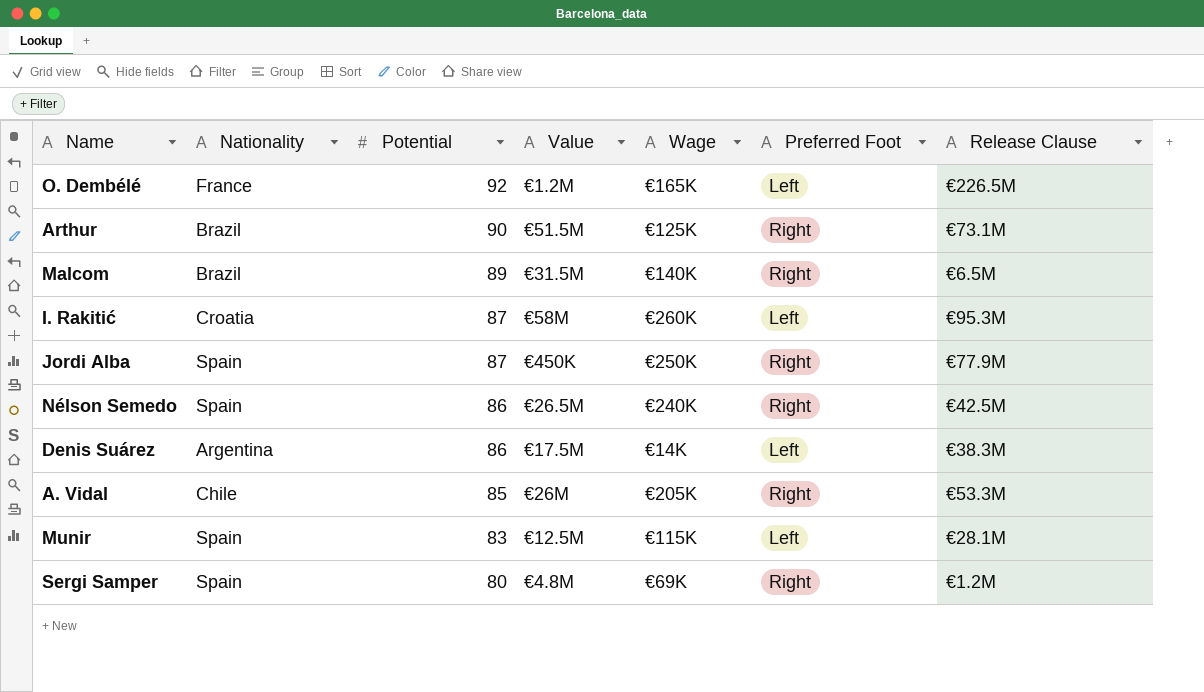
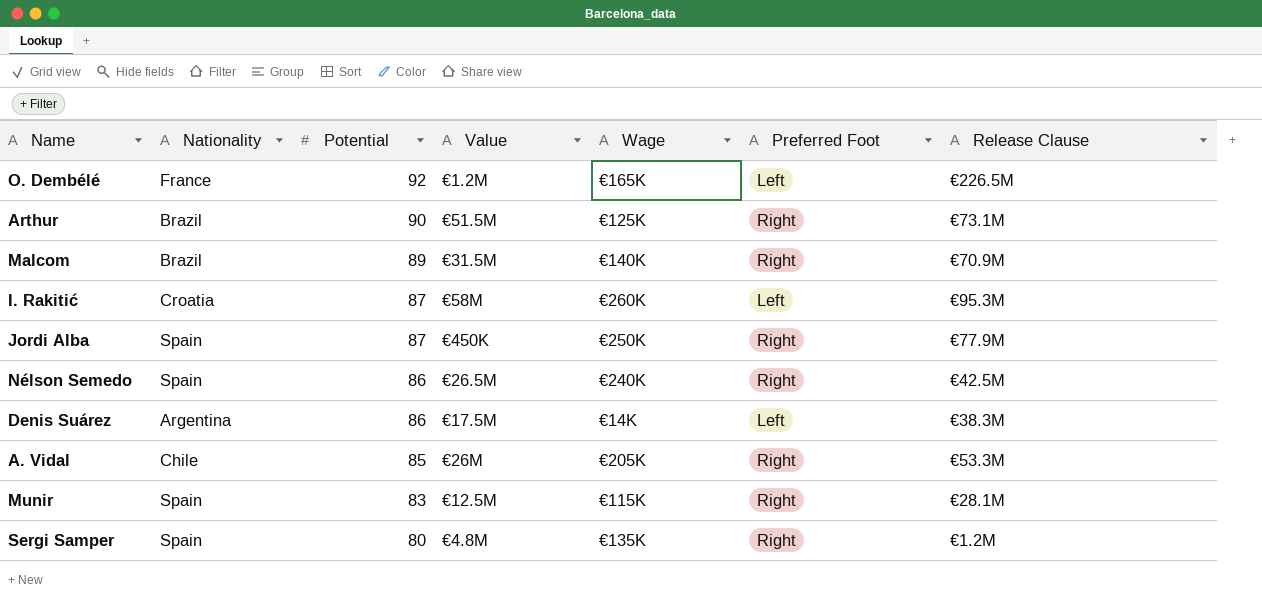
Malcom | Release Clause: €6.5M -> €70.9M
Munir | Preferred Foot: Left -> Right
Sergi Samper | Wage: €69K -> €135K

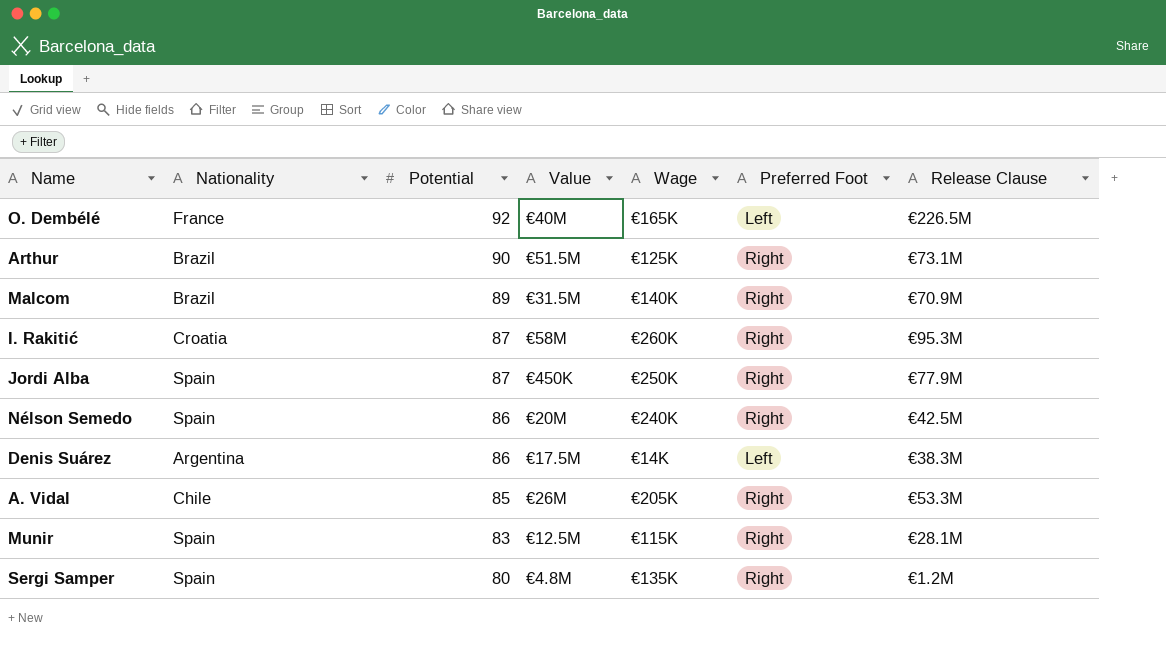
O. Dembélé | Value: €1.2M -> €40M
I. Rakitić | Preferred Foot: Left -> Right
Nélson Semedo | Value: €26.5M -> €20M

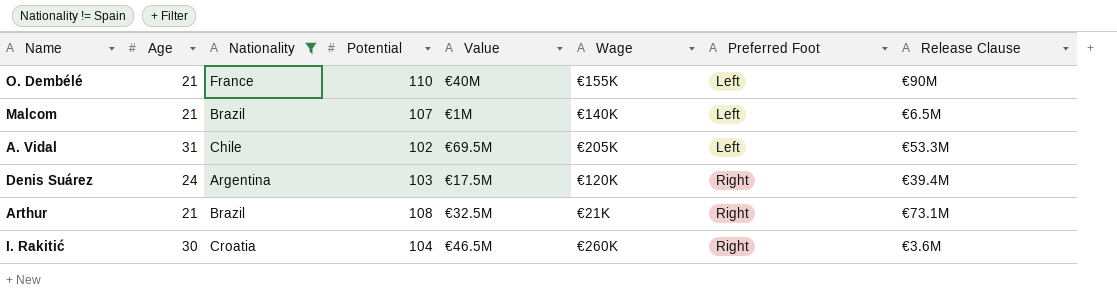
filter: none -> Nationality != Spain
row order: Potential descending -> Preferred Foot ascending
column Age | position: none -> 2
O. Dembélé | Potential: 92 -> 110
O. Dembélé | Wage: €165K -> €155K
O. Dembélé | Release Clause: €226.5M -> €90M
Malcom | Potential: 89 -> 107
Malcom | Value: €31.5M -> €1M
Malcom | Preferred Foot: Right -> Left
Malcom | Release Clause: €70.9M -> €6.5M
A. Vidal | Potential: 85 -> 102
A. Vidal | Value: €26M -> €69.5M
A. Vidal | Preferred Foot: Right -> Left
Denis Suárez | Potential: 86 -> 103
Denis Suárez | Wage: €14K -> €120K
Denis Suárez | Preferred Foot: Left -> Right
Denis Suárez | Release Clause: €38.3M -> €39.4M
Arthur | Potential: 90 -> 108
Arthur | Value: €51.5M -> €32.5M
Arthur | Wage: €125K -> €21K
I. Rakitić | Potential: 87 -> 104
I. Rakitić | Value: €58M -> €46.5M
I. Rakitić | Release Clause: €95.3M -> €3.6M

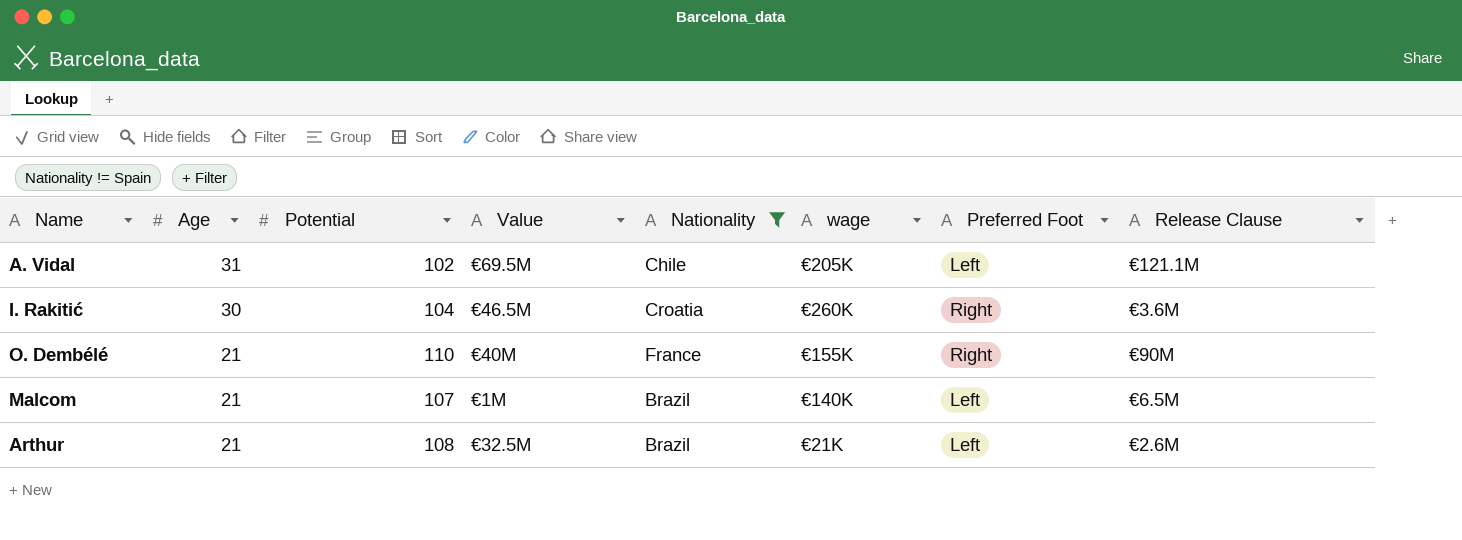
row order: Preferred Foot ascending -> Age descending
column Nationality | position: 3 -> 5
column name: Wage -> wage
row Denis Suárez: 24 | Argentina | 103 | €17.5M | €120K | Right | €39.4M -> none
A. Vidal | Release Clause: €53.3M -> €121.1M
O. Dembélé | Preferred Foot: Left -> Right
Arthur | Preferred Foot: Right -> Left
Arthur | Release Clause: €73.1M -> €2.6M

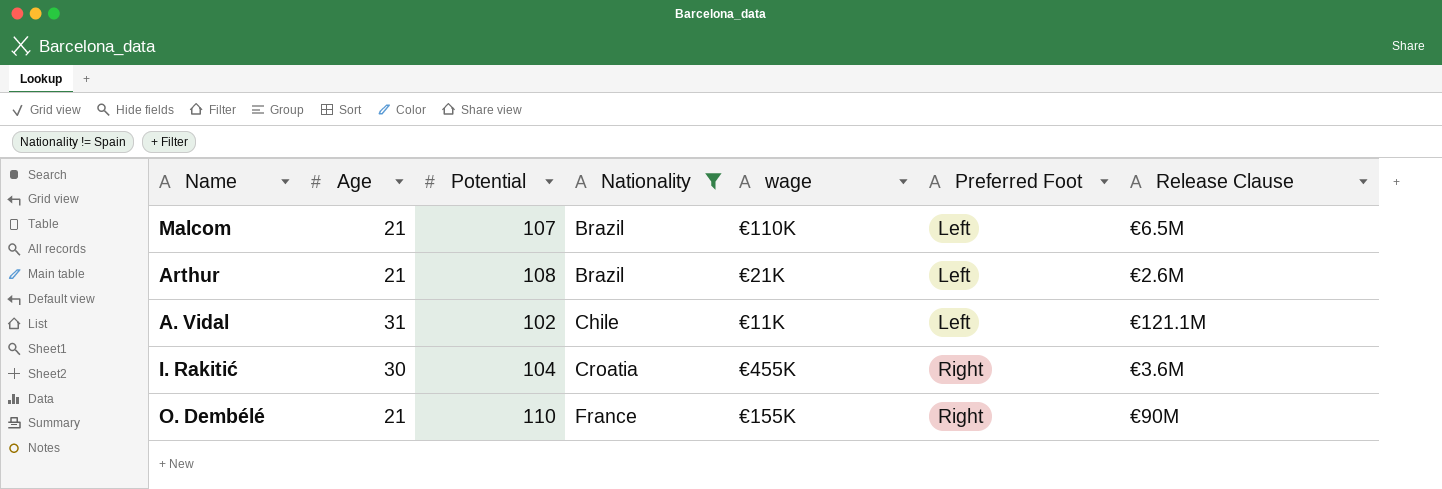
row order: Age descending -> Nationality ascending
column Value | position: 4 -> none
Malcom | wage: €140K -> €110K
A. Vidal | wage: €205K -> €11K
I. Rakitić | wage: €260K -> €455K

